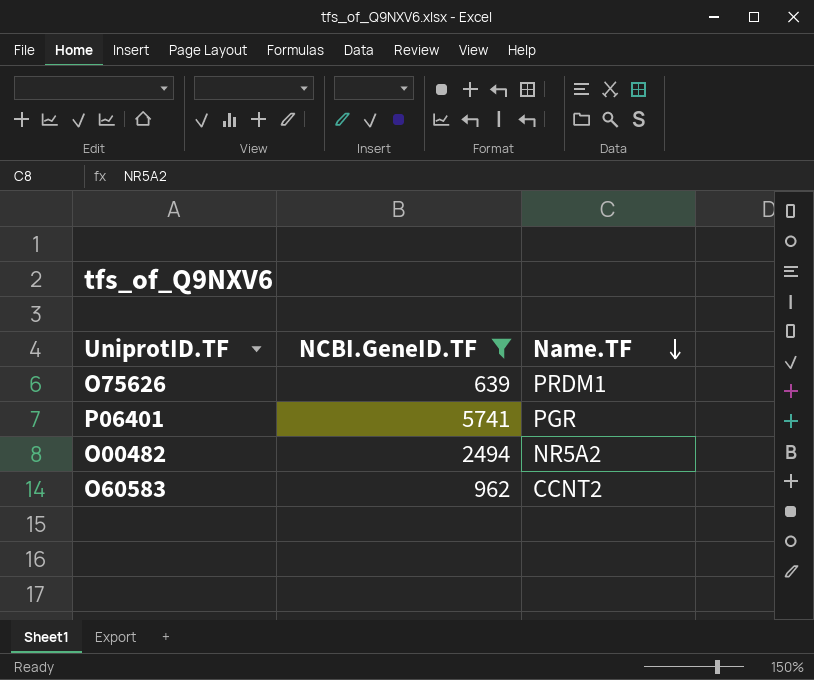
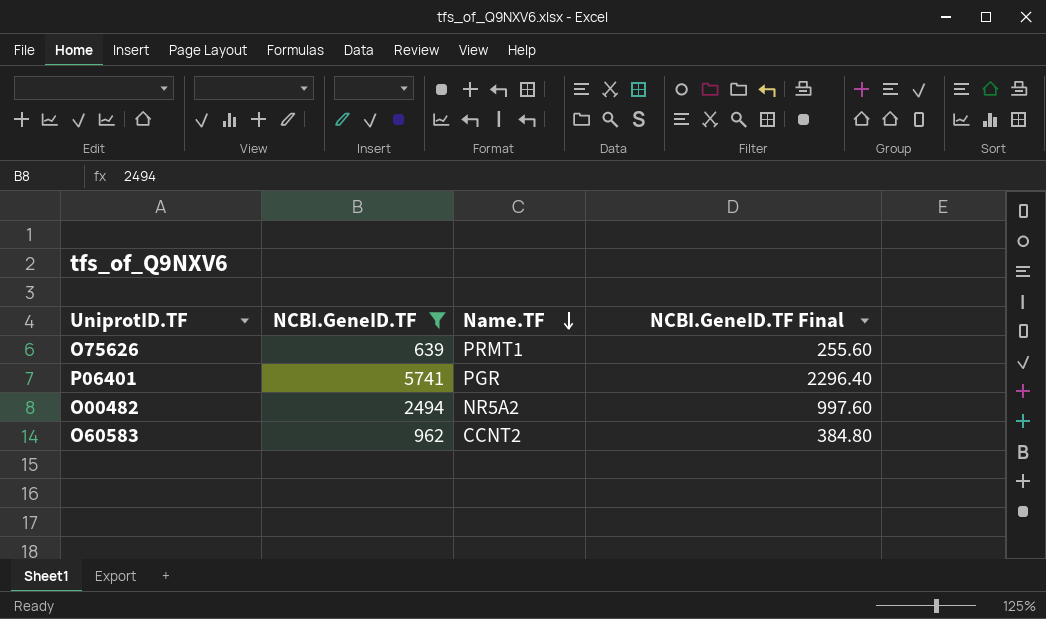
column NCBI.GeneID.TF Final | formula: none -> [NCBI.GeneID.TF] * 0.4
O75626 | Name.TF: PRDM1 -> PRMT1

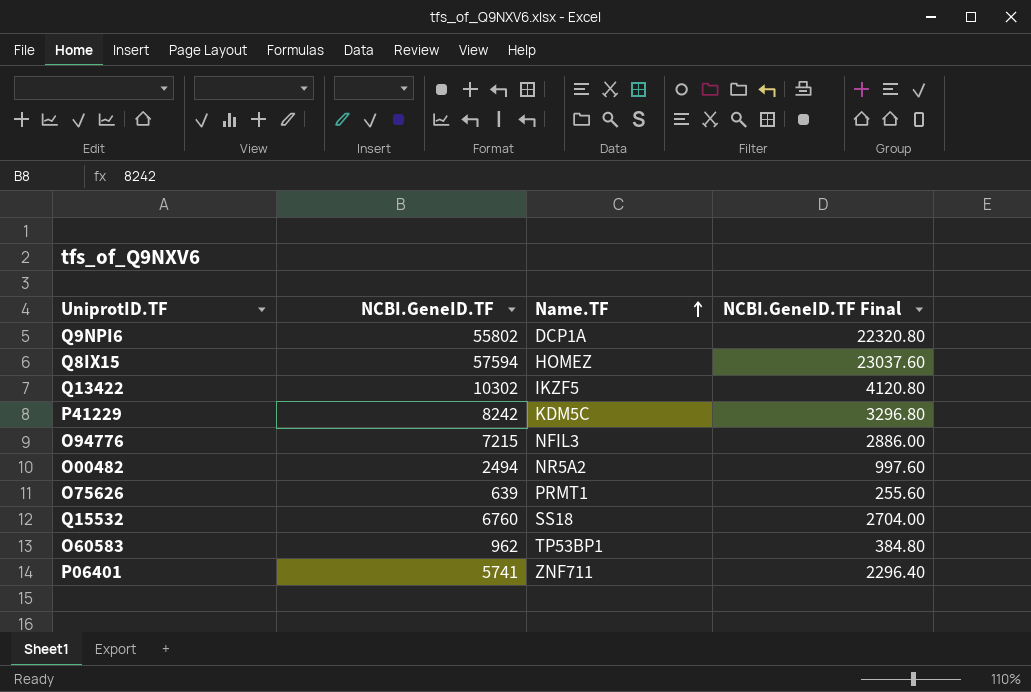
filter: NCBI.GeneID.TF <= 5741 -> none
row order: Name.TF descending -> Name.TF ascending
O60583 | Name.TF: CCNT2 -> TP53BP1
P06401 | Name.TF: PGR -> ZNF711

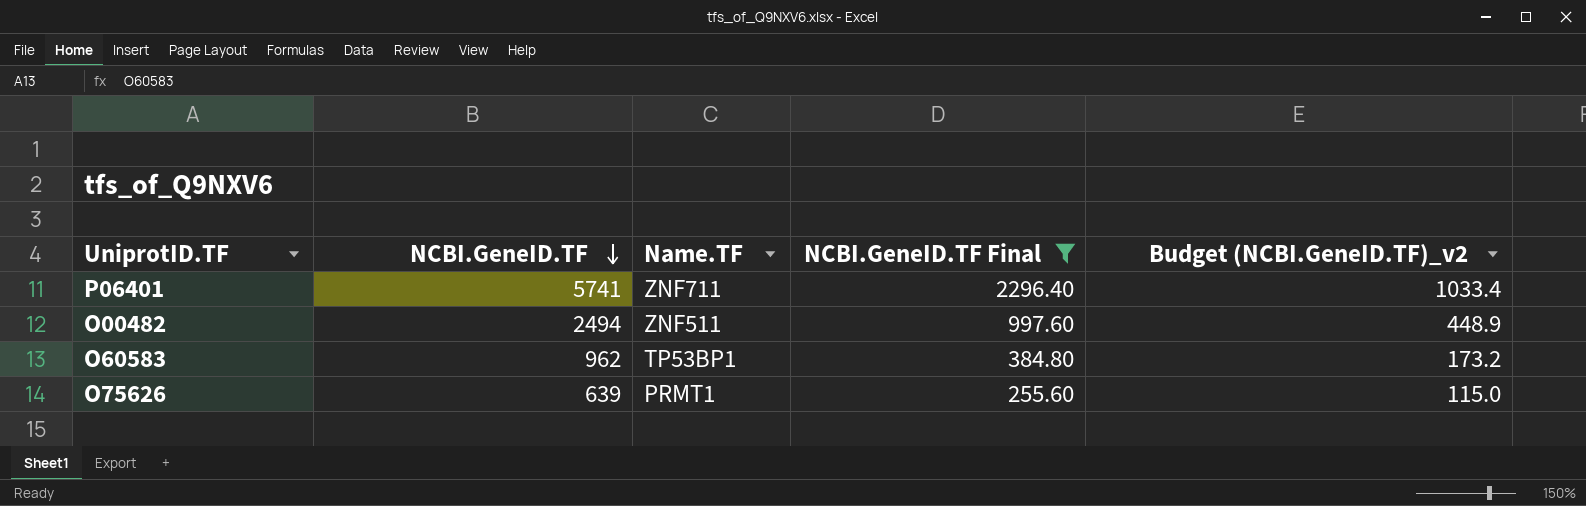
filter: none -> NCBI.GeneID.TF Final <= 2296.40
row order: Name.TF ascending -> NCBI.GeneID.TF descending
column Budget (NCBI.GeneID.TF)_v2 | formula: none -> [NCBI.GeneID.TF] * 0.18
O00482 | Name.TF: NR5A2 -> ZNF511

